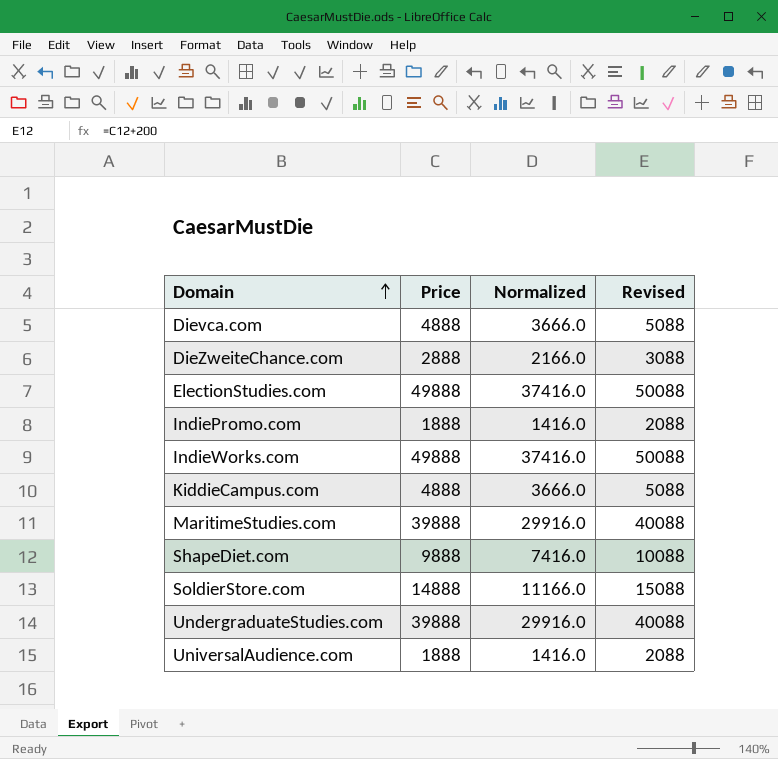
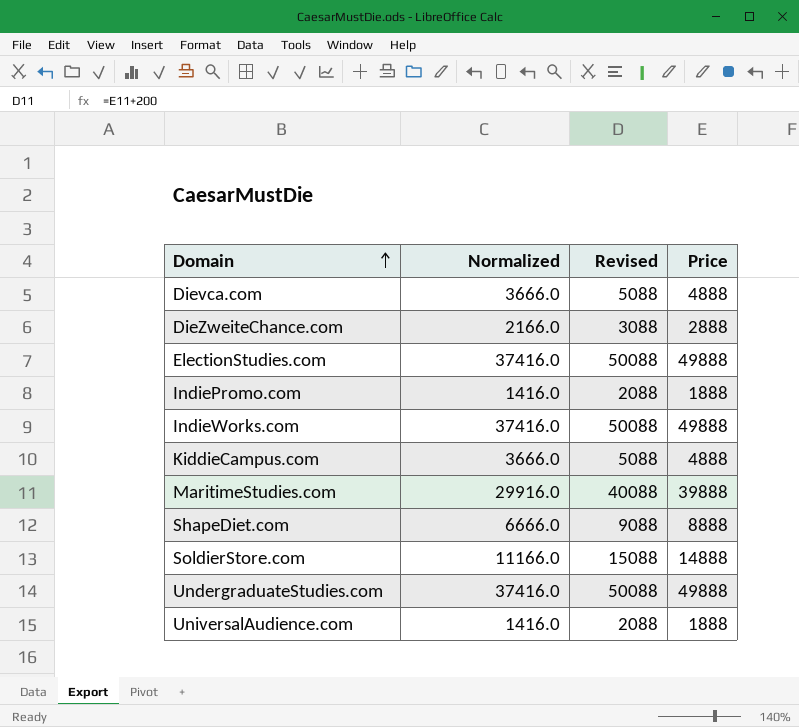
column Price | position: 2 -> 4
ShapeDiet.com | Normalized: 7416.0 -> 6666.0
ShapeDiet.com | Revised: 10088 -> 9088
ShapeDiet.com | Price: 9888 -> 8888
UndergraduateStudies.com | Normalized: 29916.0 -> 37416.0
UndergraduateStudies.com | Revised: 40088 -> 50088
UndergraduateStudies.com | Price: 39888 -> 49888

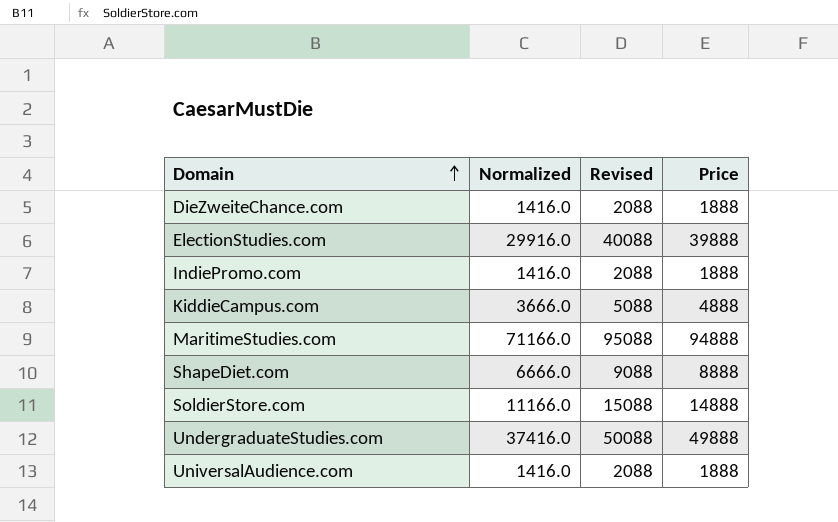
row Dievca.com: 3666.0 | 5088 | 4888 -> none
row IndieWorks.com: 37416.0 | 50088 | 49888 -> none
DieZweiteChance.com | Normalized: 2166.0 -> 1416.0
DieZweiteChance.com | Revised: 3088 -> 2088
DieZweiteChance.com | Price: 2888 -> 1888
ElectionStudies.com | Normalized: 37416.0 -> 29916.0
ElectionStudies.com | Revised: 50088 -> 40088
ElectionStudies.com | Price: 49888 -> 39888
MaritimeStudies.com | Normalized: 29916.0 -> 71166.0
MaritimeStudies.com | Revised: 40088 -> 95088
MaritimeStudies.com | Price: 39888 -> 94888

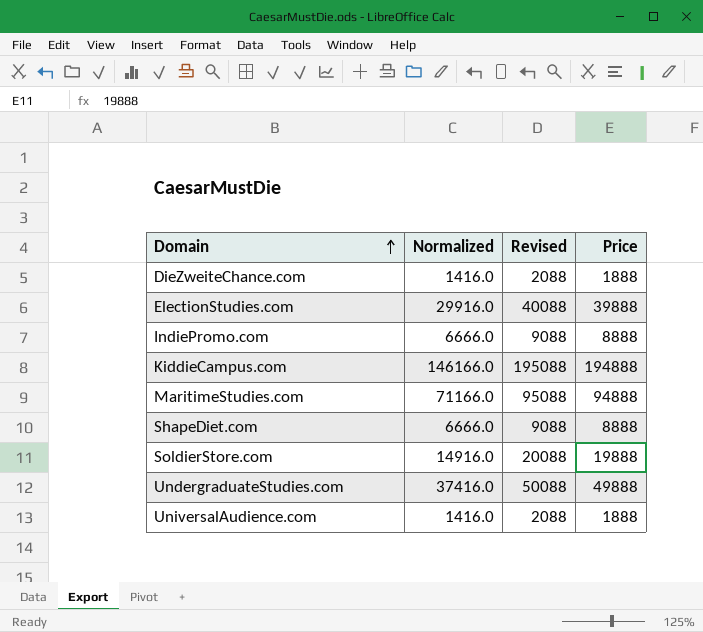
IndiePromo.com | Normalized: 1416.0 -> 6666.0
IndiePromo.com | Revised: 2088 -> 9088
IndiePromo.com | Price: 1888 -> 8888
KiddieCampus.com | Normalized: 3666.0 -> 146166.0
KiddieCampus.com | Revised: 5088 -> 195088
KiddieCampus.com | Price: 4888 -> 194888
SoldierStore.com | Normalized: 11166.0 -> 14916.0
SoldierStore.com | Revised: 15088 -> 20088
SoldierStore.com | Price: 14888 -> 19888

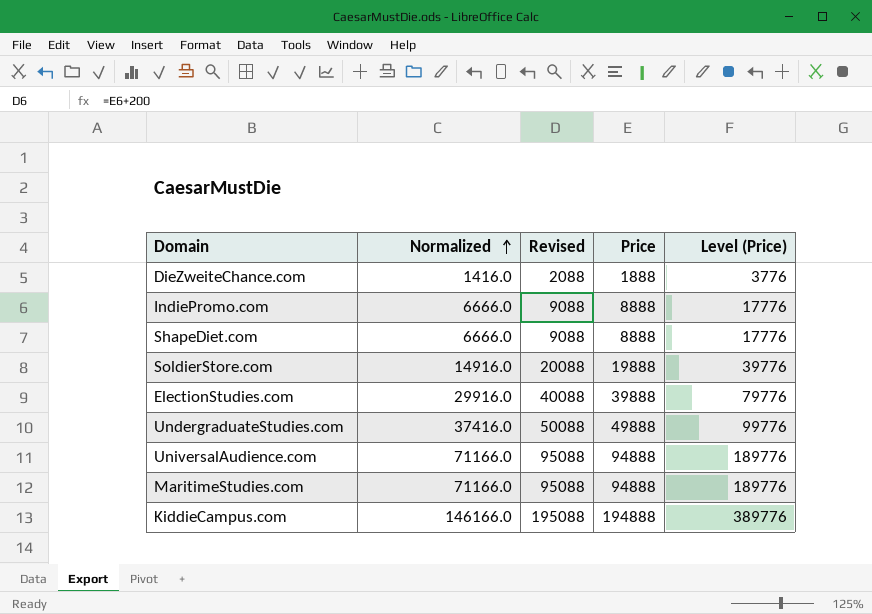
row order: Domain ascending -> Normalized ascending
column Level (Price) | formula: none -> [Price] * 2
UniversalAudience.com | Normalized: 1416.0 -> 71166.0
UniversalAudience.com | Revised: 2088 -> 95088
UniversalAudience.com | Price: 1888 -> 94888

